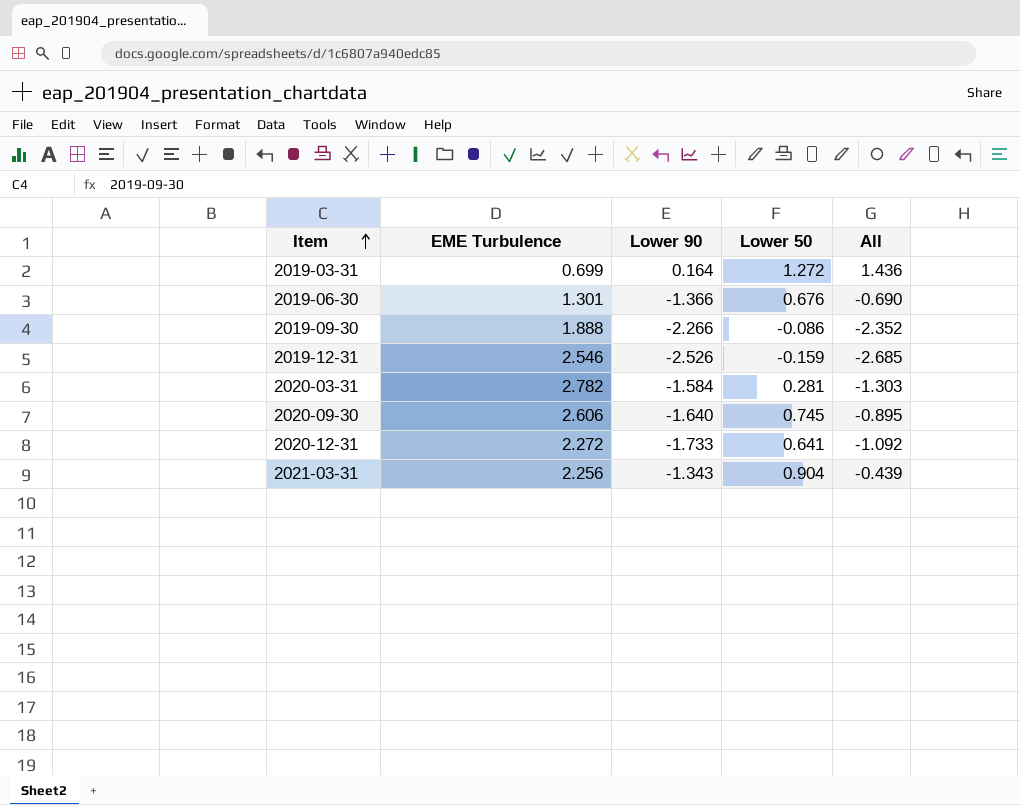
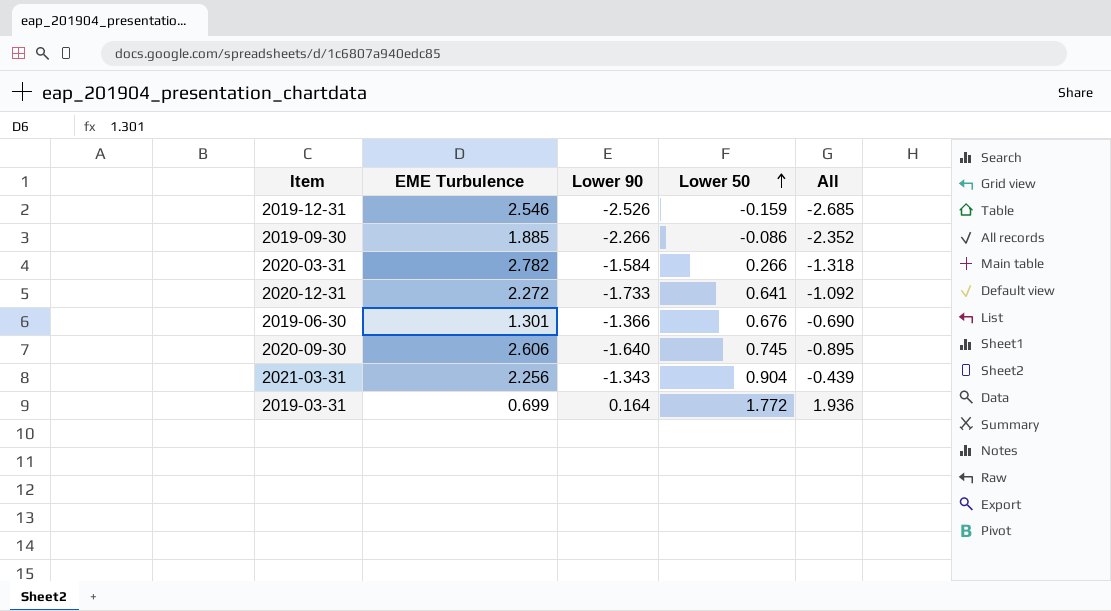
row order: Item ascending -> Lower 50 ascending
2019-09-30 | EME Turbulence: 1.888 -> 1.885
2020-03-31 | Lower 50: 0.281 -> 0.266
2020-03-31 | All: -1.303 -> -1.318
2019-03-31 | Lower 50: 1.272 -> 1.772
2019-03-31 | All: 1.436 -> 1.936

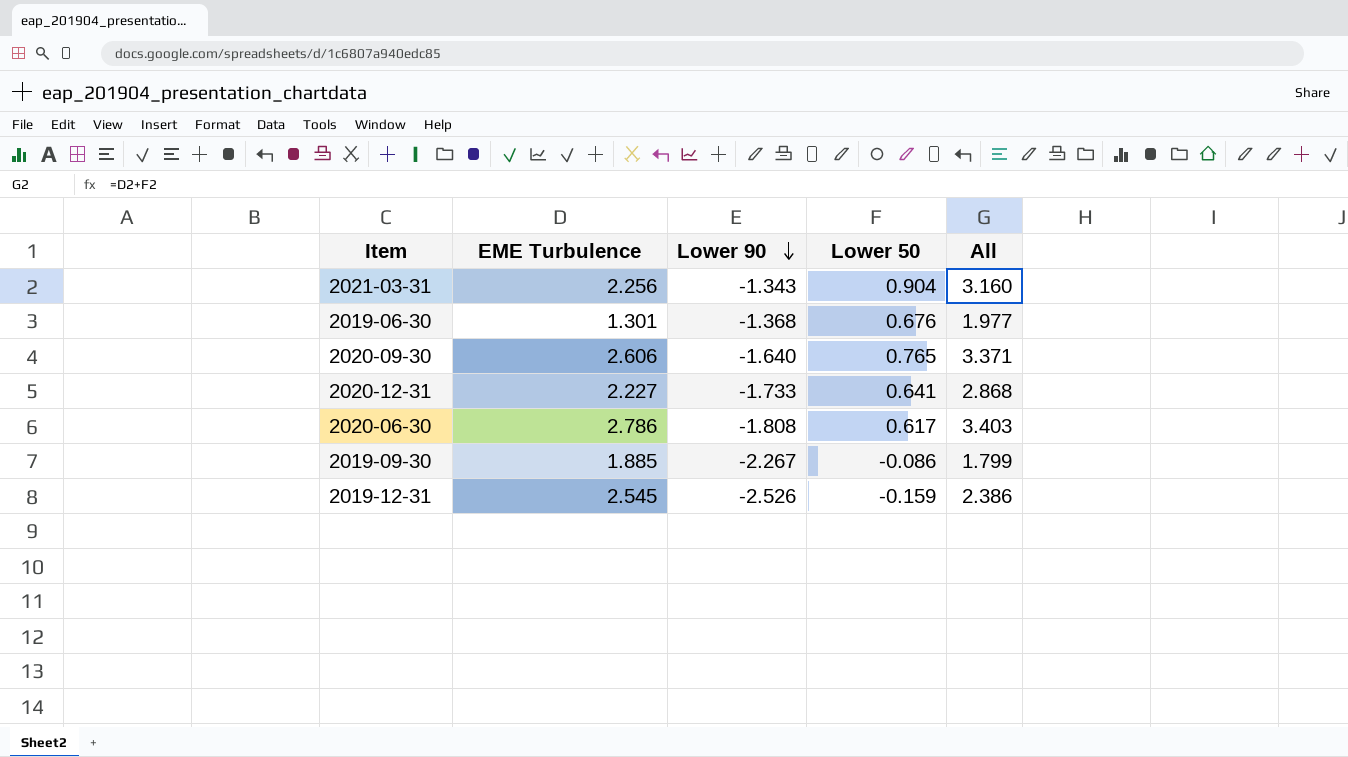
row order: Lower 50 ascending -> Lower 90 descending
column All | formula: [Lower 90] + [Lower 50] -> [EME Turbulence] + [Lower 50]
row 2020-03-31: 2.782 | -1.584 | 0.266 | -1.318 -> none
row 2019-03-31: 0.699 | 0.164 | 1.772 | 1.936 -> none
2019-06-30 | Lower 90: -1.366 -> -1.368
2020-09-30 | Lower 50: 0.745 -> 0.765
2020-12-31 | EME Turbulence: 2.272 -> 2.227
row 2020-06-30: none -> 2.786 | -1.808 | 0.617 | 3.403
2019-09-30 | Lower 90: -2.266 -> -2.267
2019-12-31 | EME Turbulence: 2.546 -> 2.545

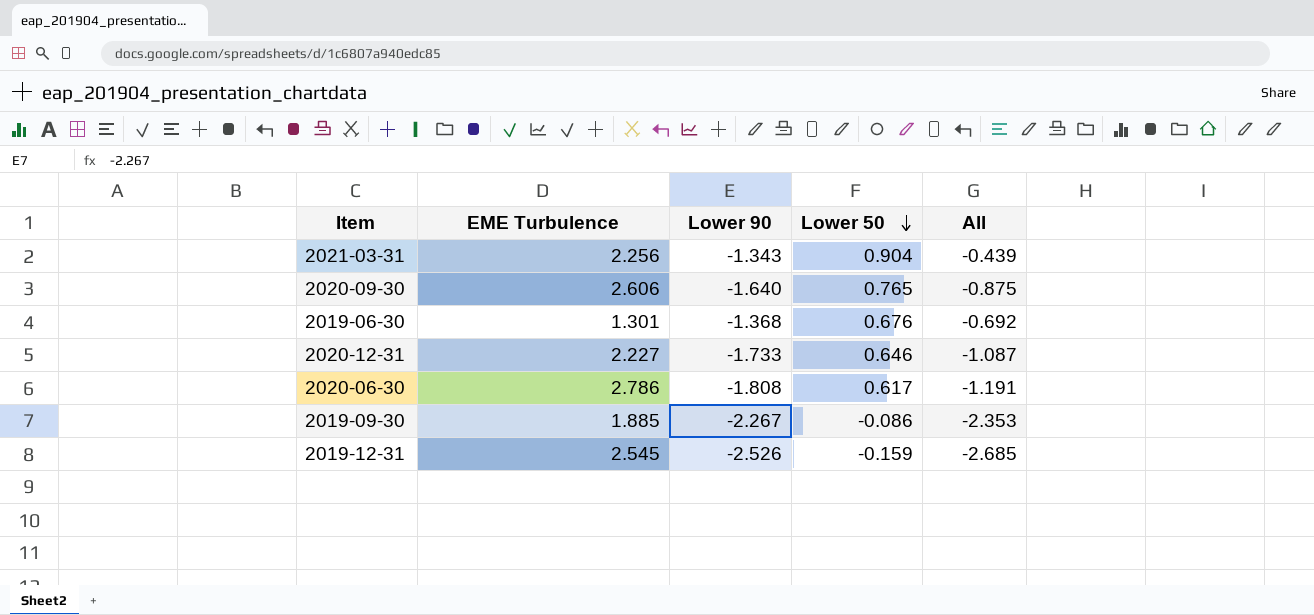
row order: Lower 90 descending -> Lower 50 descending
column All | formula: [EME Turbulence] + [Lower 50] -> [Lower 90] + [Lower 50]
2020-12-31 | Lower 50: 0.641 -> 0.646

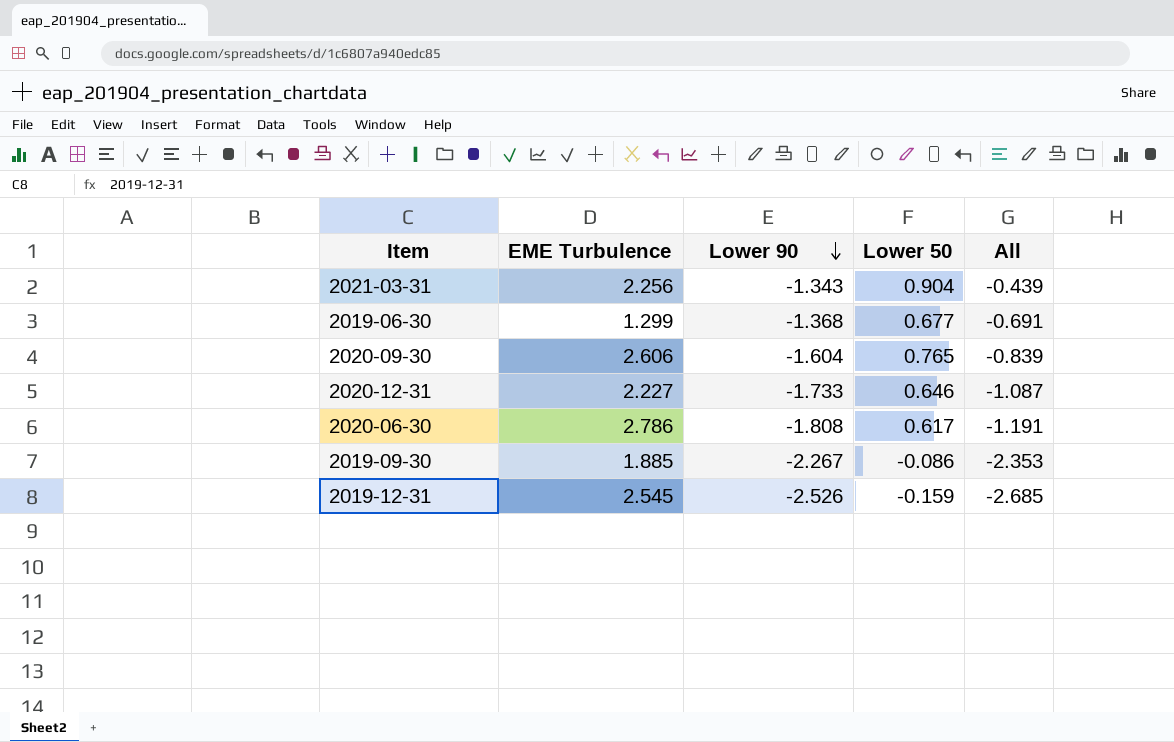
row order: Lower 50 descending -> Lower 90 descending
2019-06-30 | EME Turbulence: 1.301 -> 1.299
2019-06-30 | Lower 50: 0.676 -> 0.677
2019-06-30 | All: -0.692 -> -0.691
2020-09-30 | Lower 90: -1.640 -> -1.604
2020-09-30 | All: -0.875 -> -0.839

